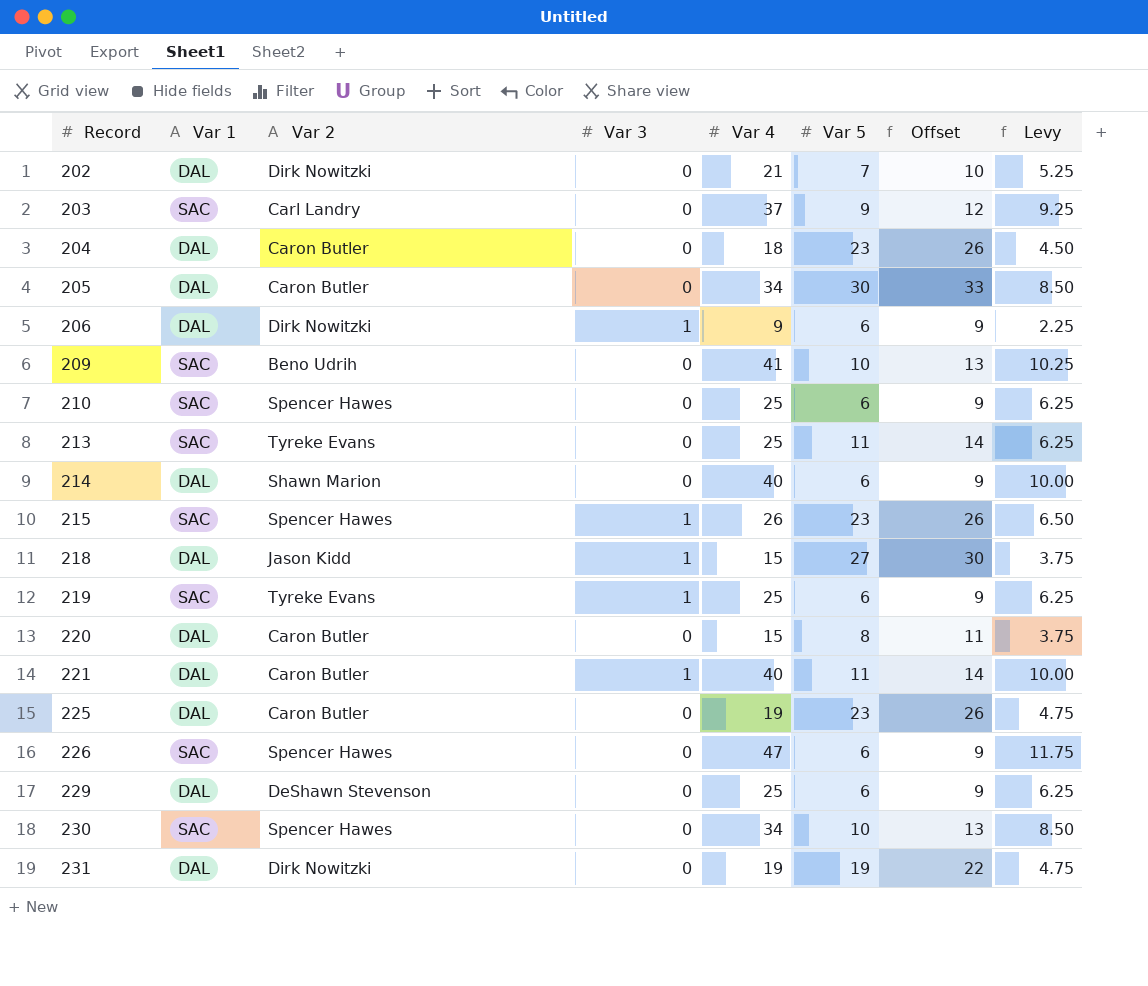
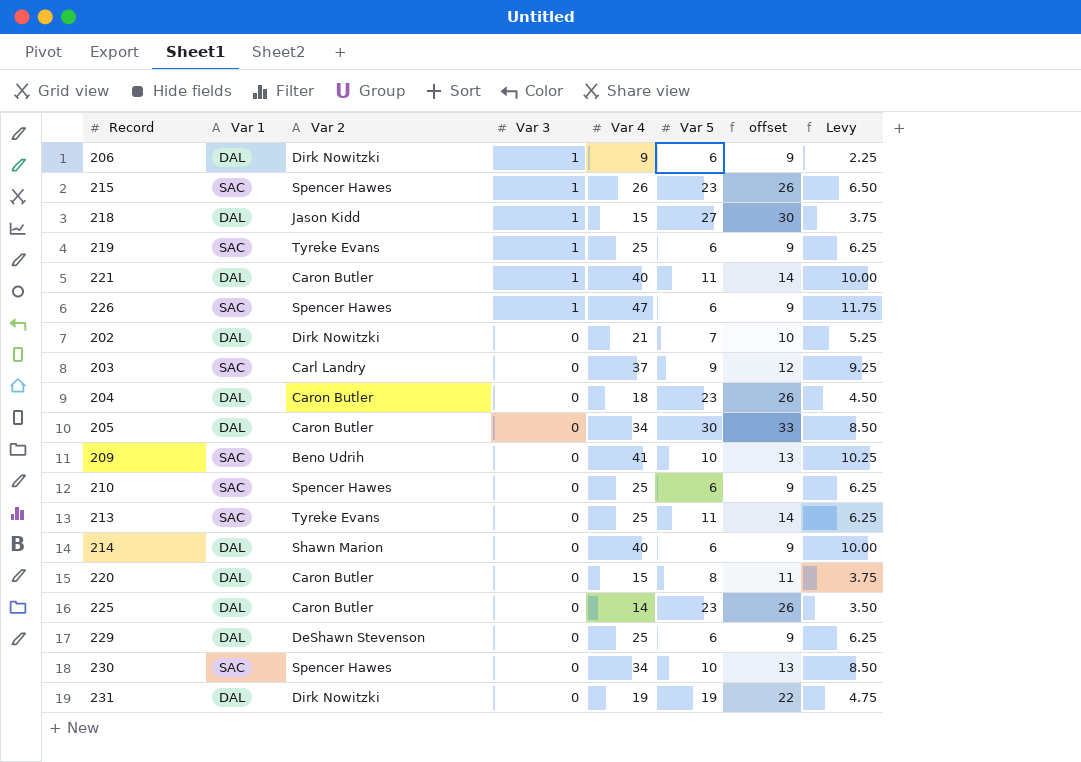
row order: Record ascending -> Var 3 descending
column name: Offset -> offset
226 | Var 3: 0 -> 1
225 | Var 4: 19 -> 14
225 | Levy: 4.75 -> 3.50

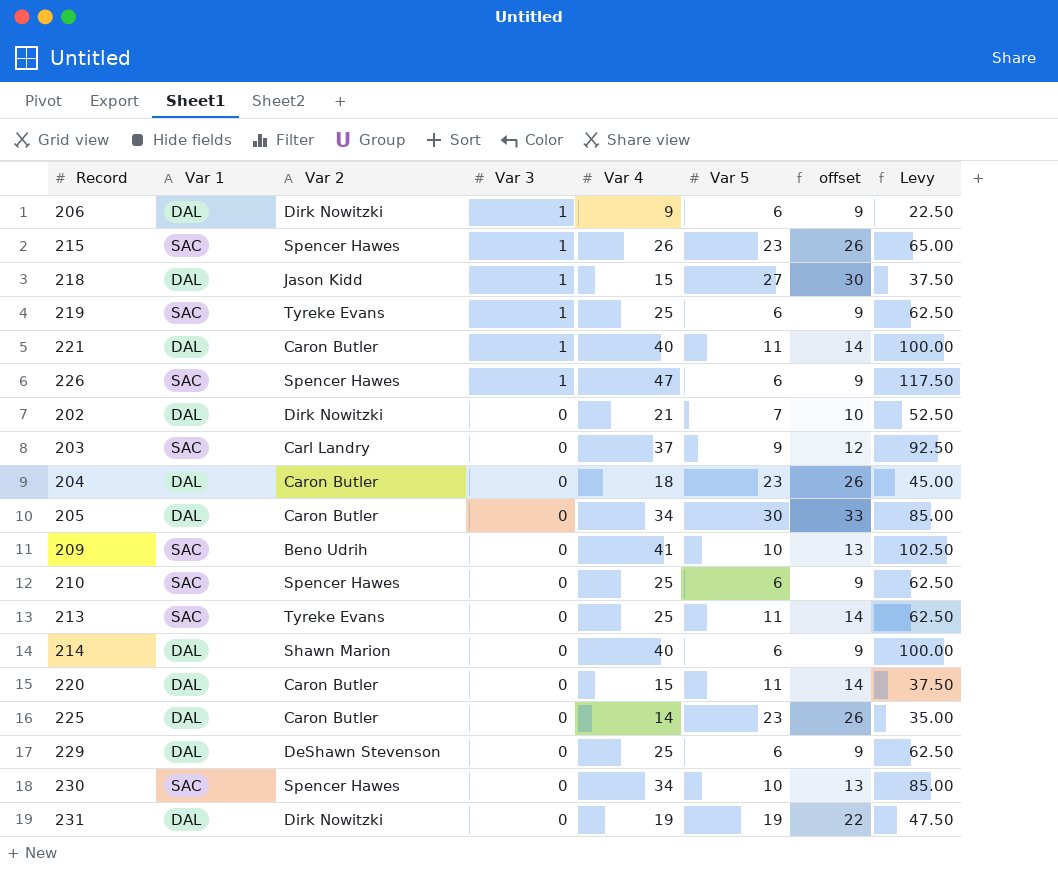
column Levy | formula: [Var 4] * 0.25 -> [Var 4] * 2.5
220 | Var 5: 8 -> 11
220 | offset: 11 -> 14

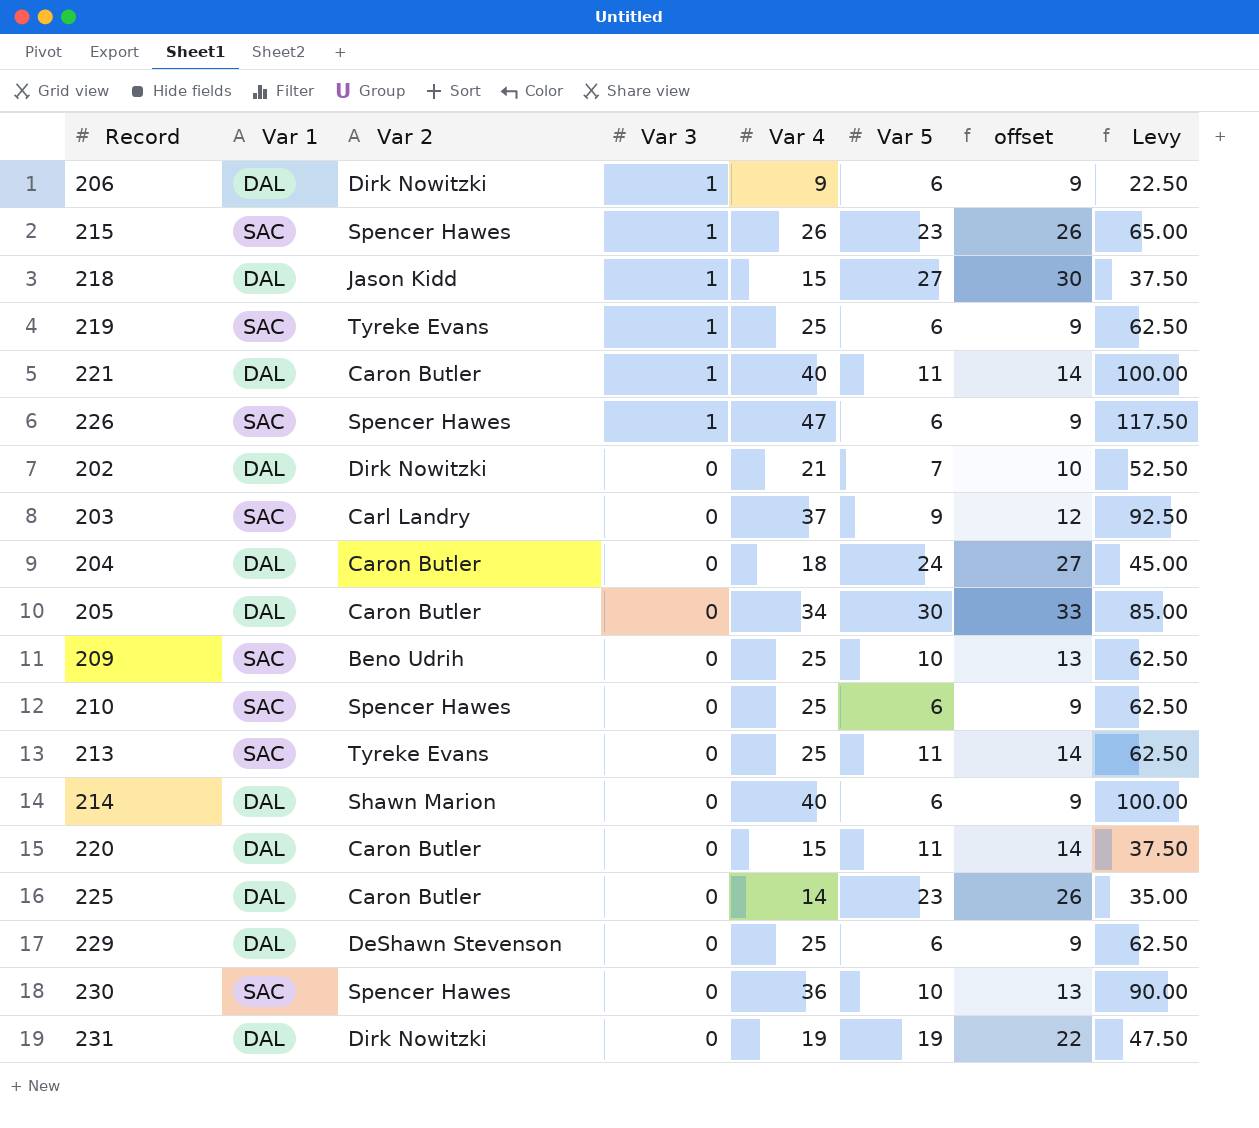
204 | Var 5: 23 -> 24
204 | offset: 26 -> 27
209 | Var 4: 41 -> 25
209 | Levy: 102.50 -> 62.50
230 | Var 4: 34 -> 36
230 | Levy: 85.00 -> 90.00

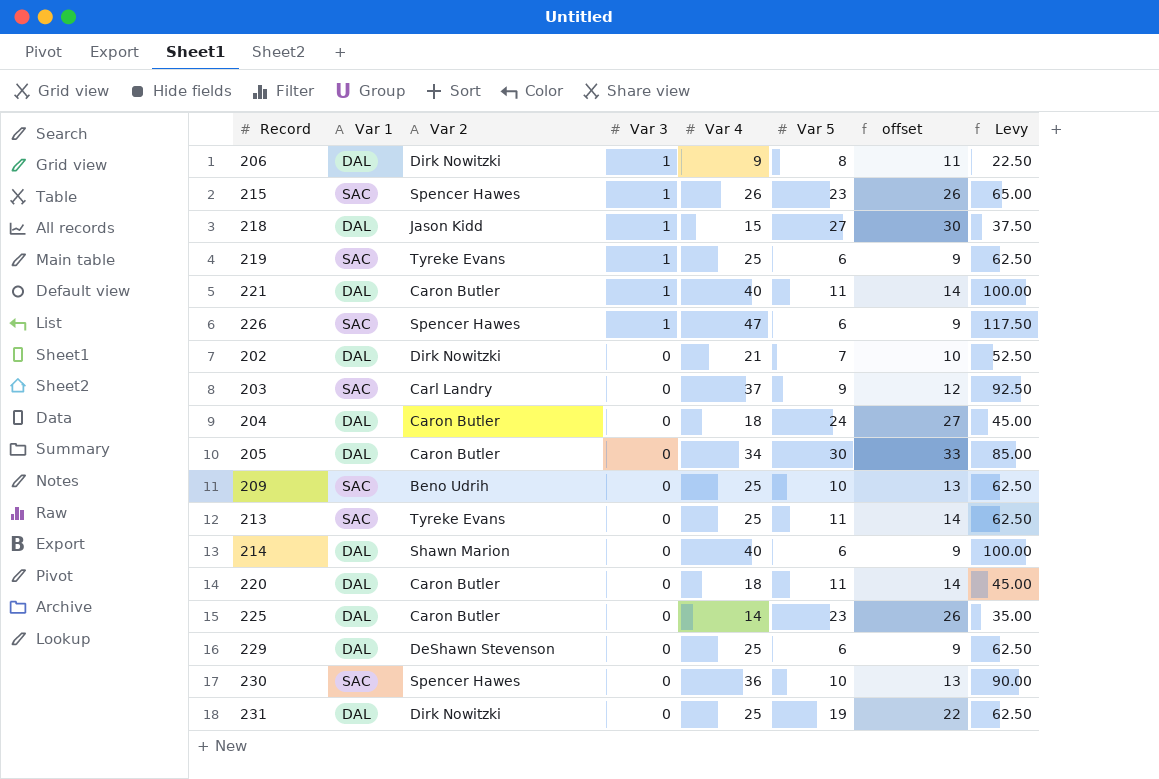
row 210: SAC | Spencer Hawes | 0 | 25 | 6 | 9 | 62.50 -> none
206 | Var 5: 6 -> 8
206 | offset: 9 -> 11
220 | Var 4: 15 -> 18
220 | Levy: 37.50 -> 45.00
231 | Var 4: 19 -> 25
231 | Levy: 47.50 -> 62.50

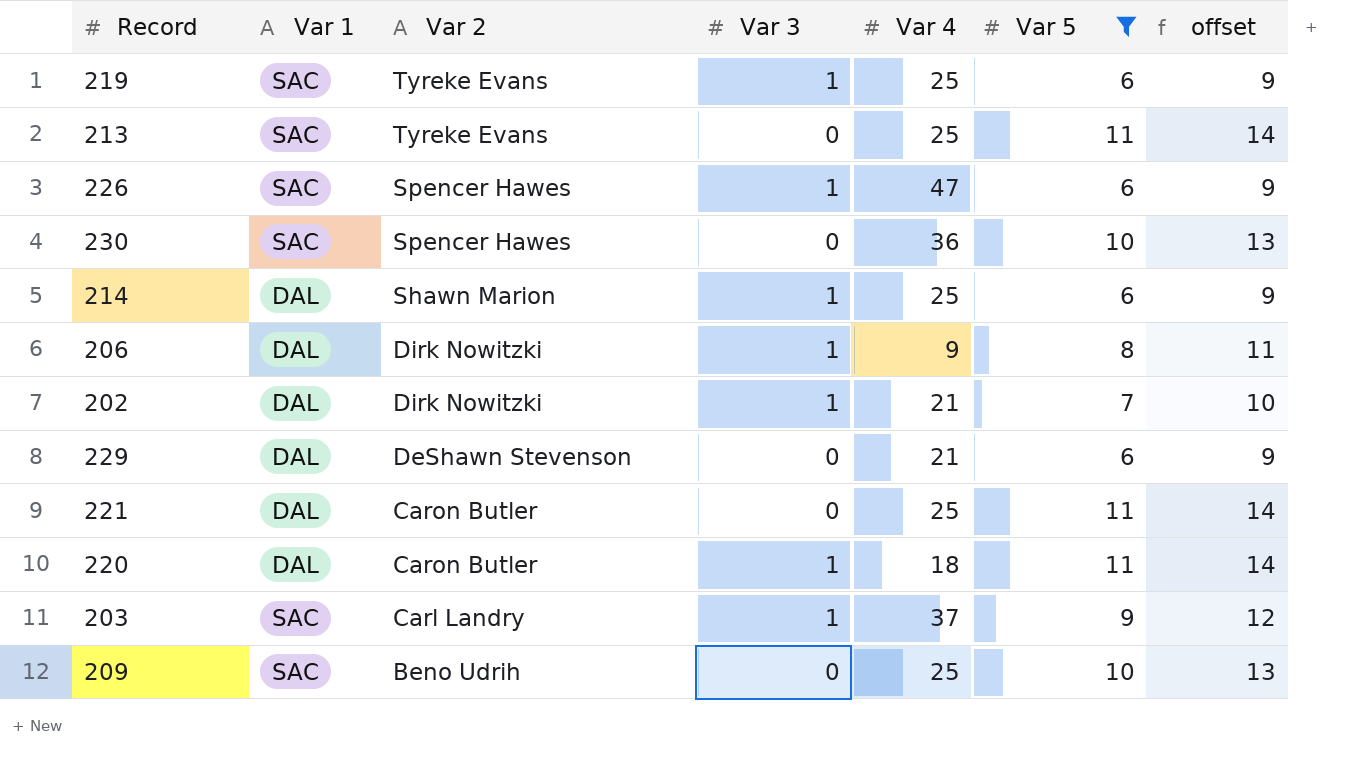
filter: none -> Var 5 <= 11
row order: Var 3 descending -> Var 2 descending
column Levy | formula: [Var 4] * 2.5 -> none
214 | Var 3: 0 -> 1
214 | Var 4: 40 -> 25
202 | Var 3: 0 -> 1
229 | Var 4: 25 -> 21
221 | Var 3: 1 -> 0
221 | Var 4: 40 -> 25
220 | Var 3: 0 -> 1
203 | Var 3: 0 -> 1

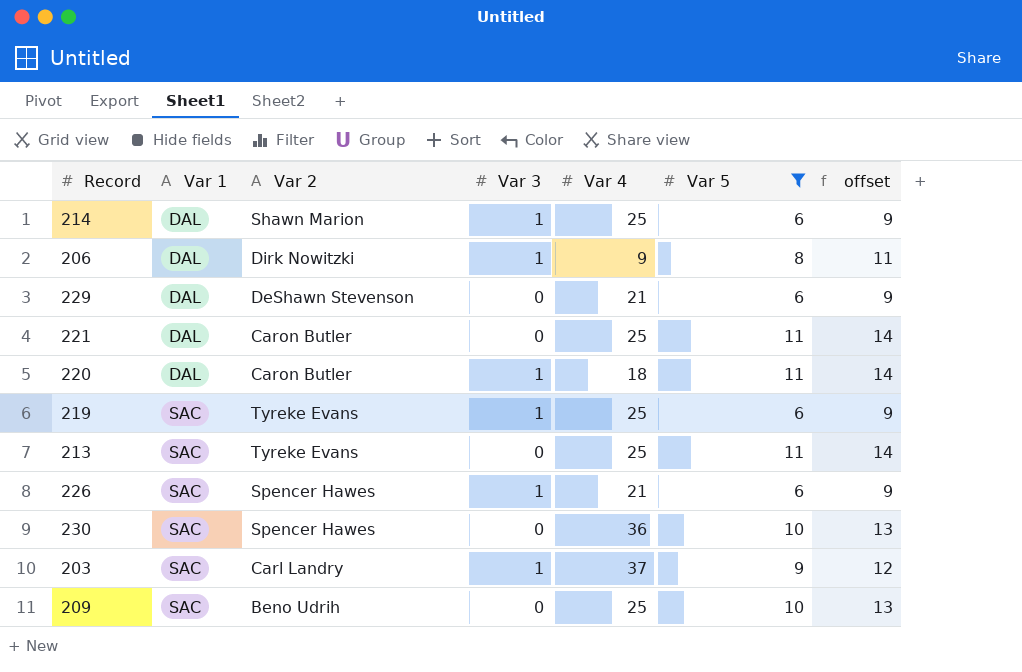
row order: Var 2 descending -> Var 1 ascending
row 202: DAL | Dirk Nowitzki | 1 | 21 | 7 | 10 -> none
226 | Var 4: 47 -> 21

